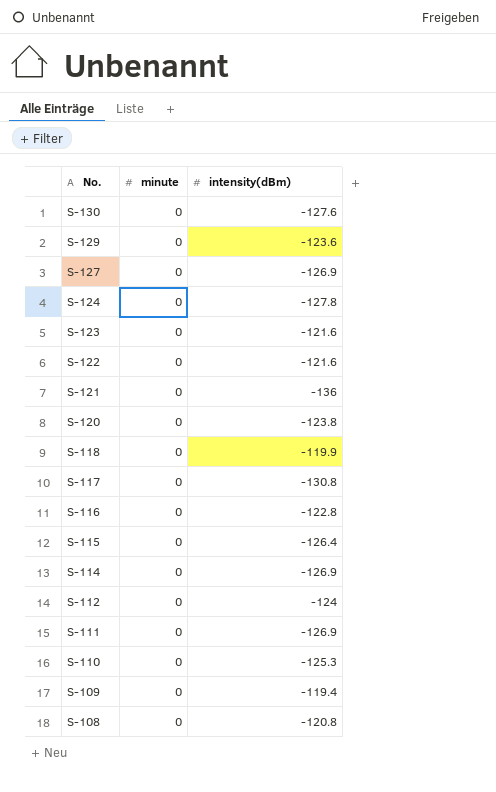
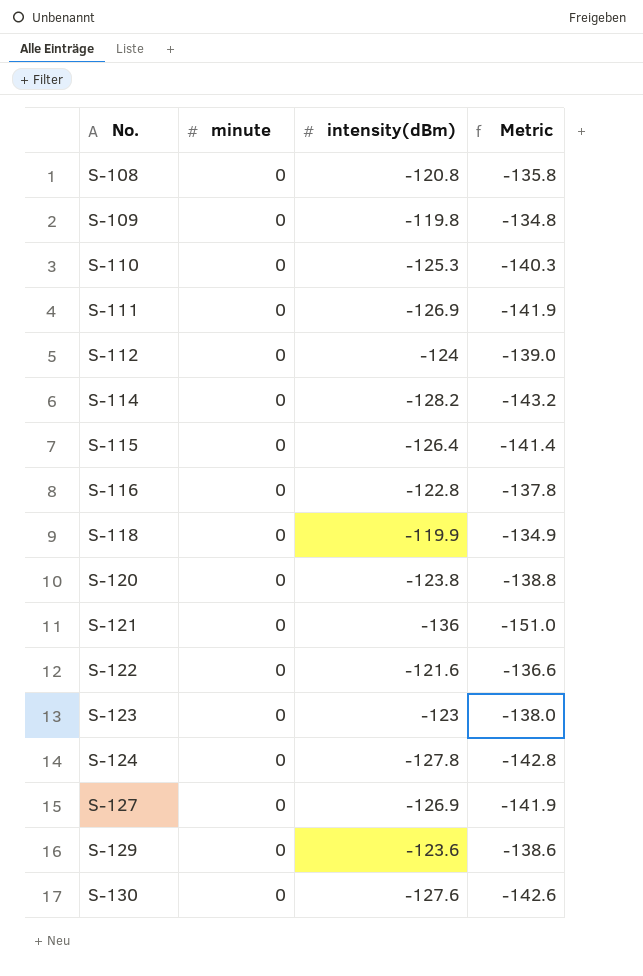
row order: No. descending -> No. ascending
column Metric | formula: none -> [intensity(dBm)] - 15
row S-117: 0 | -130.8 -> none
S-109 | intensity(dBm): -119.4 -> -119.8
S-114 | intensity(dBm): -126.9 -> -128.2
S-123 | intensity(dBm): -121.6 -> -123

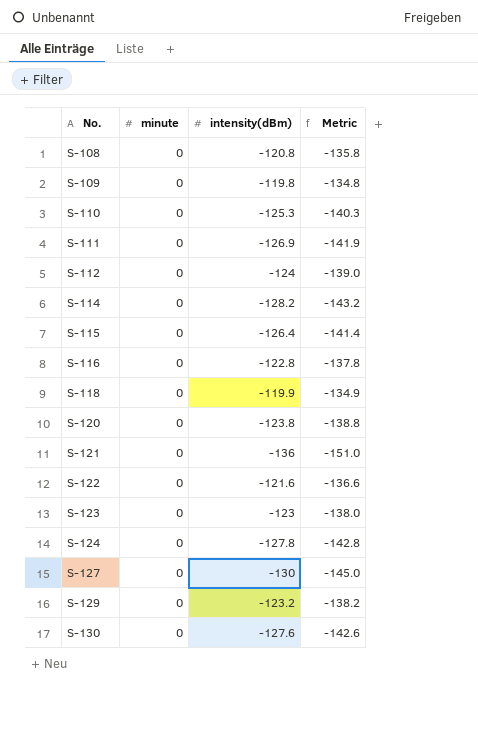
S-127 | intensity(dBm): -126.9 -> -130
S-127 | Metric: -141.9 -> -145.0
S-129 | intensity(dBm): -123.6 -> -123.2
S-129 | Metric: -138.6 -> -138.2

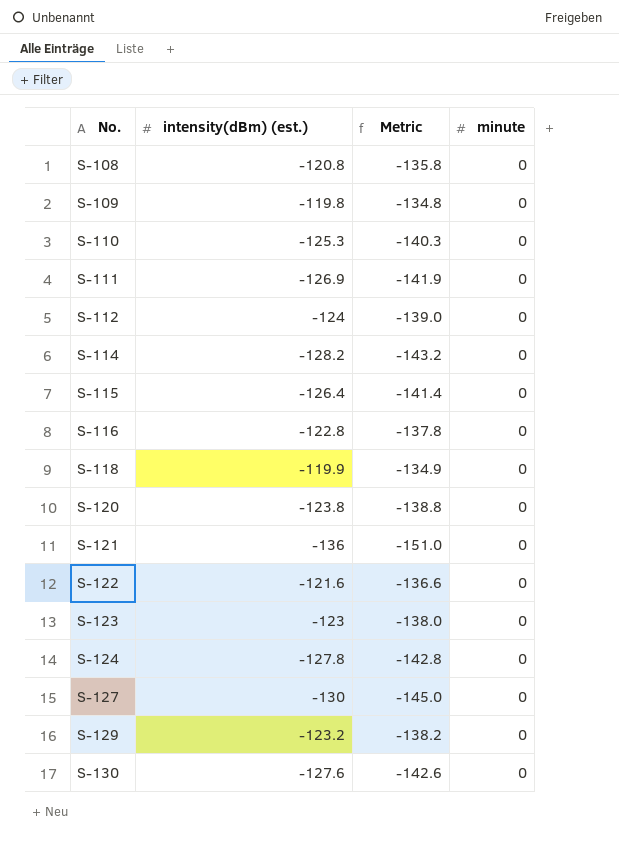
column name: intensity(dBm) -> intensity(dBm) (est.)
column minute | position: 2 -> 4

